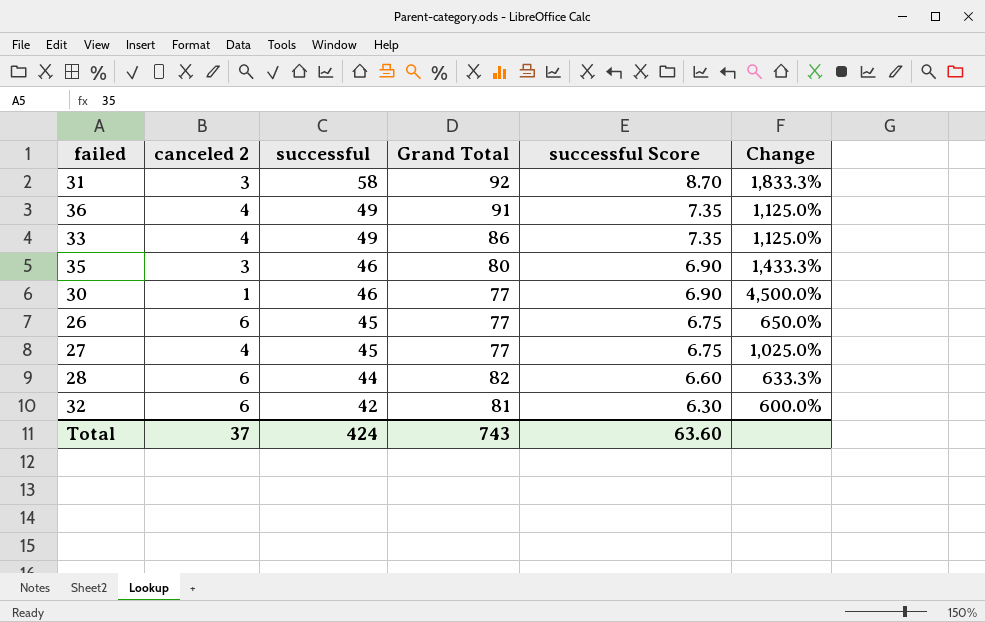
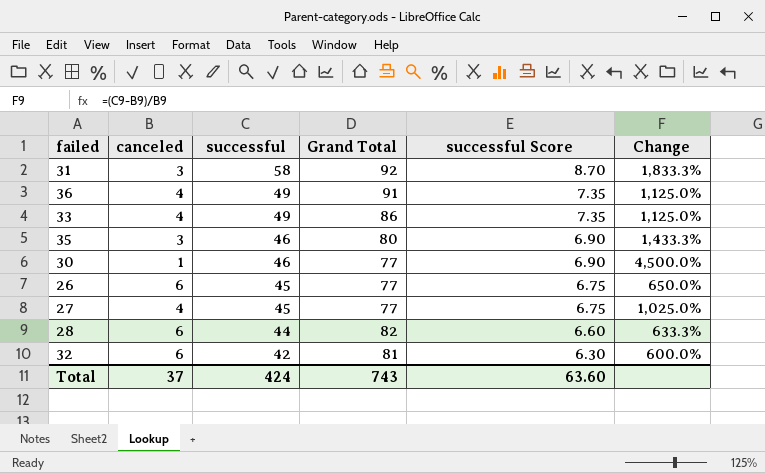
column name: canceled 2 -> canceled

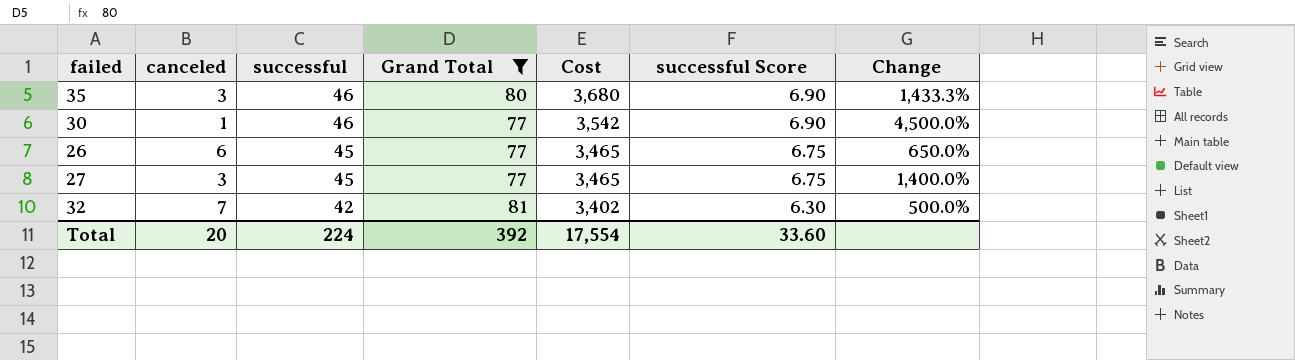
filter: none -> Grand Total <= 81
column Cost | formula: none -> [successful] * [Grand Total]
27 | canceled: 4 -> 3
27 | Change: 1,025.0% -> 1,400.0%
32 | canceled: 6 -> 7
32 | Change: 600.0% -> 500.0%
Total | canceled: 37 -> 20
Total | successful: 424 -> 224
Total | Grand Total: 743 -> 392
Total | successful Score: 63.60 -> 33.60

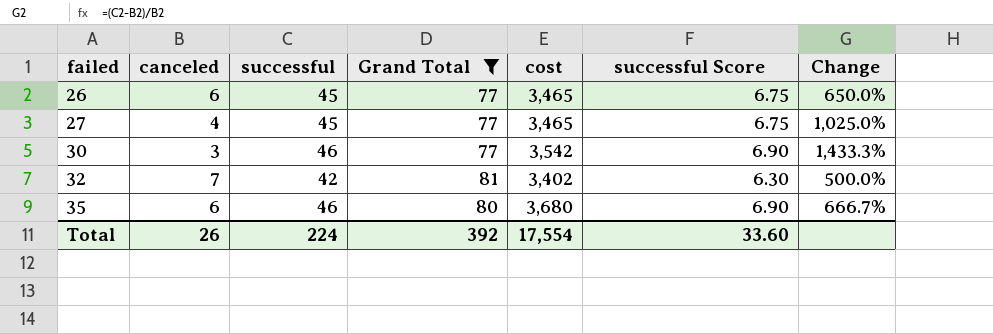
row order: successful descending -> failed ascending
column name: Cost -> cost
27 | canceled: 3 -> 4
27 | Change: 1,400.0% -> 1,025.0%
30 | canceled: 1 -> 3
30 | Change: 4,500.0% -> 1,433.3%
35 | canceled: 3 -> 6
35 | Change: 1,433.3% -> 666.7%
Total | canceled: 20 -> 26

